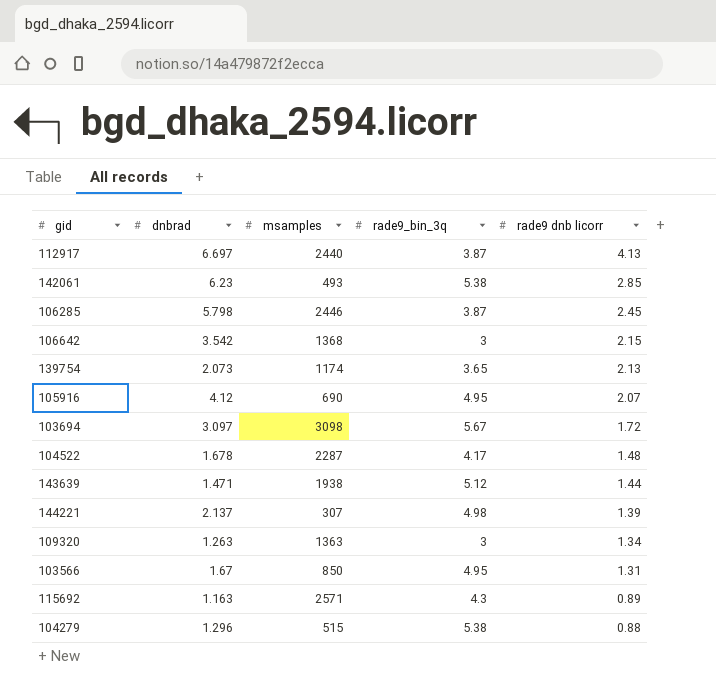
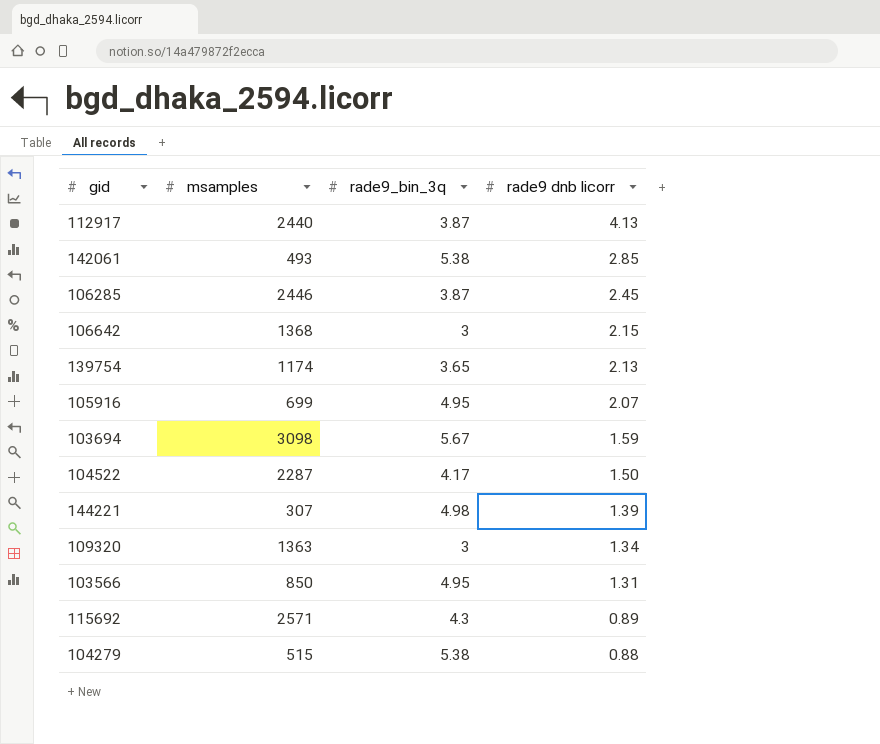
column dnbrad | position: 2 -> none
row 143639: 1.471 | 1938 | 5.12 | 1.44 -> none
105916 | msamples: 690 -> 699
103694 | rade9 dnb licorr: 1.72 -> 1.59
104522 | rade9 dnb licorr: 1.48 -> 1.50

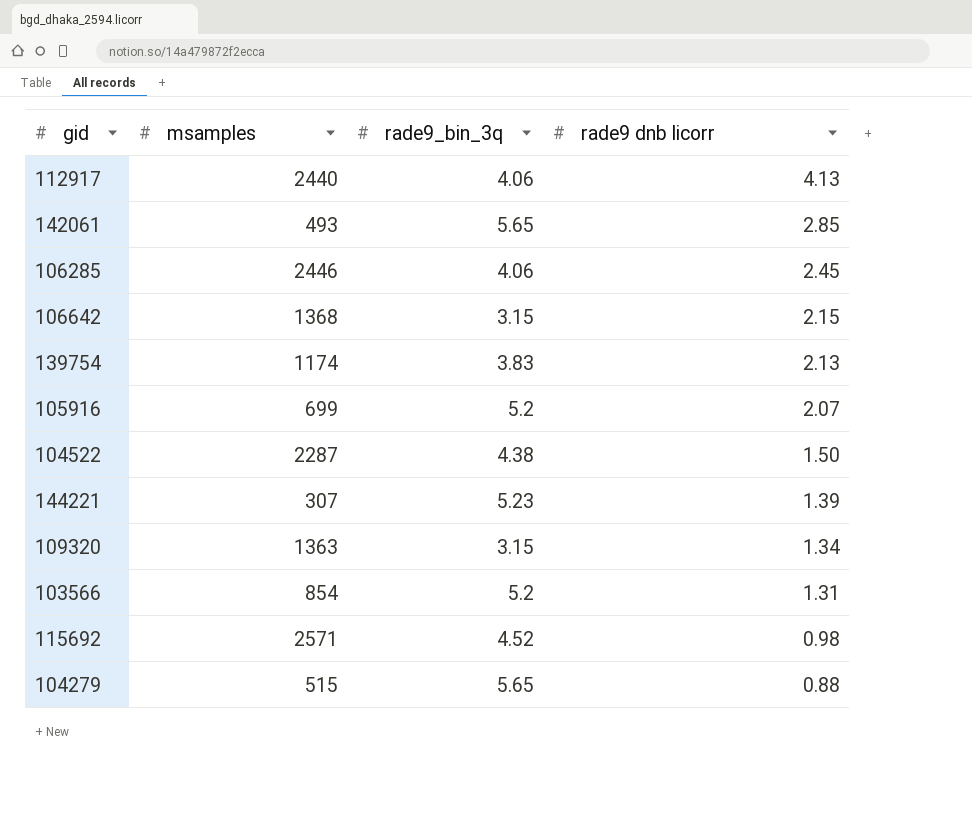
row 103694: 3098 | 5.67 | 1.59 -> none
112917 | rade9_bin_3q: 3.87 -> 4.06
142061 | rade9_bin_3q: 5.38 -> 5.65
106285 | rade9_bin_3q: 3.87 -> 4.06
106642 | rade9_bin_3q: 3 -> 3.15
139754 | rade9_bin_3q: 3.65 -> 3.83
105916 | rade9_bin_3q: 4.95 -> 5.2
104522 | rade9_bin_3q: 4.17 -> 4.38
144221 | rade9_bin_3q: 4.98 -> 5.23
109320 | rade9_bin_3q: 3 -> 3.15
103566 | msamples: 850 -> 854
103566 | rade9_bin_3q: 4.95 -> 5.2
115692 | rade9_bin_3q: 4.3 -> 4.52
115692 | rade9 dnb licorr: 0.89 -> 0.98
104279 | rade9_bin_3q: 5.38 -> 5.65

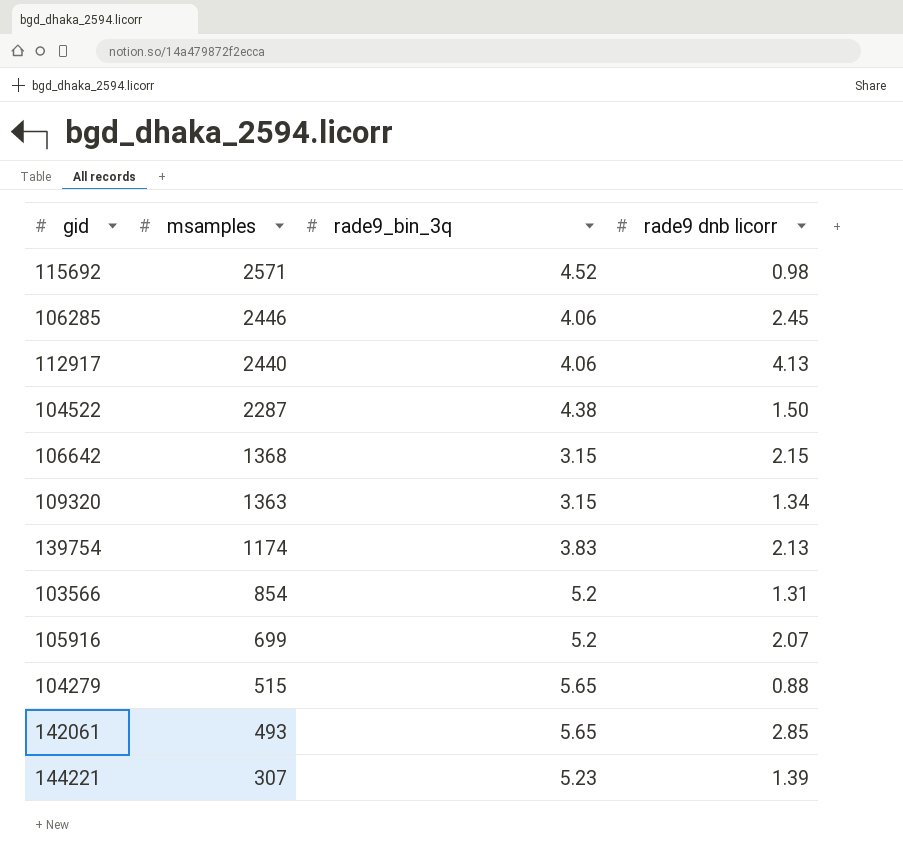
row order: rade9 dnb licorr descending -> msamples descending

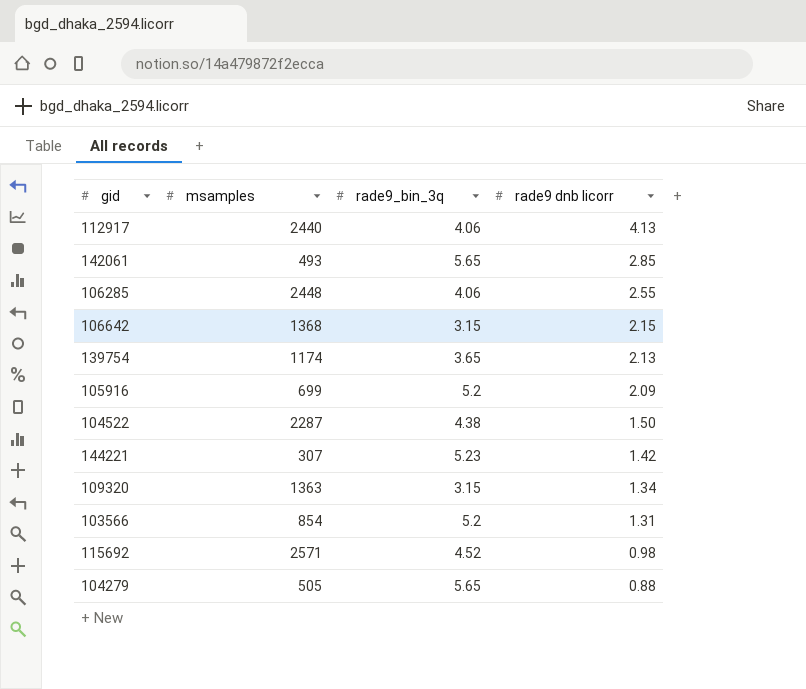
row order: msamples descending -> rade9 dnb licorr descending
106285 | msamples: 2446 -> 2448
106285 | rade9 dnb licorr: 2.45 -> 2.55
139754 | rade9_bin_3q: 3.83 -> 3.65
105916 | rade9 dnb licorr: 2.07 -> 2.09
144221 | rade9 dnb licorr: 1.39 -> 1.42
104279 | msamples: 515 -> 505

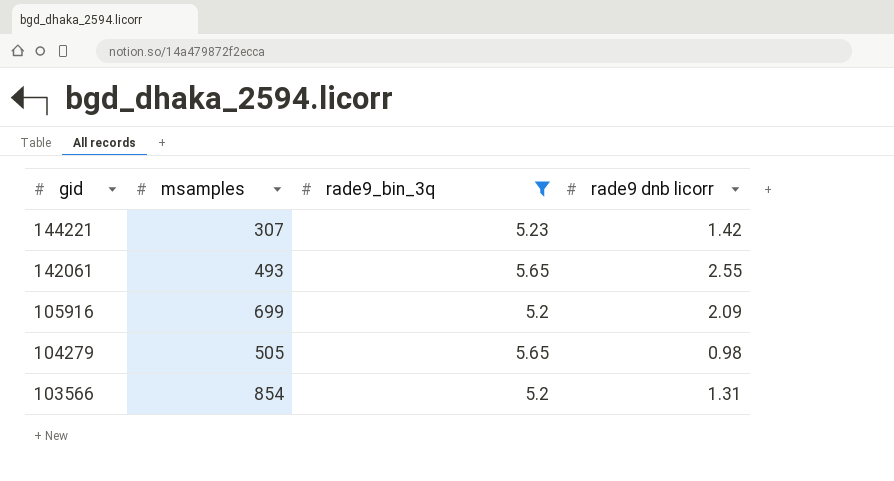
filter: none -> rade9_bin_3q >= 5.2
row order: rade9 dnb licorr descending -> gid descending
142061 | rade9 dnb licorr: 2.85 -> 2.55
104279 | rade9 dnb licorr: 0.88 -> 0.98

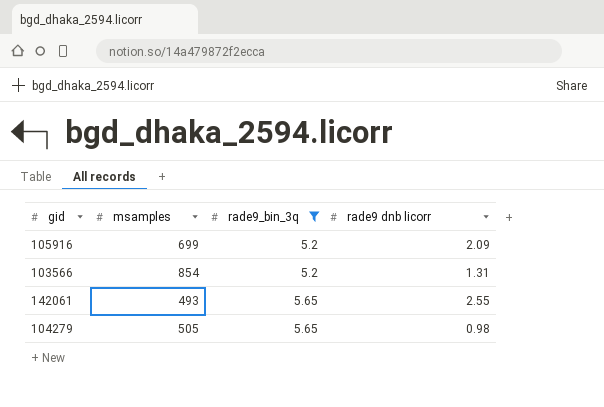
row order: gid descending -> rade9_bin_3q ascending
row 144221: 307 | 5.23 | 1.42 -> none

